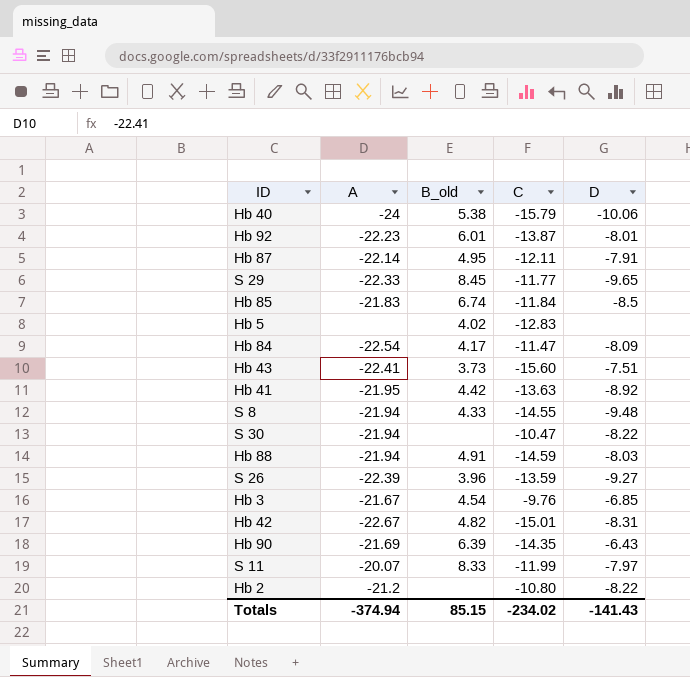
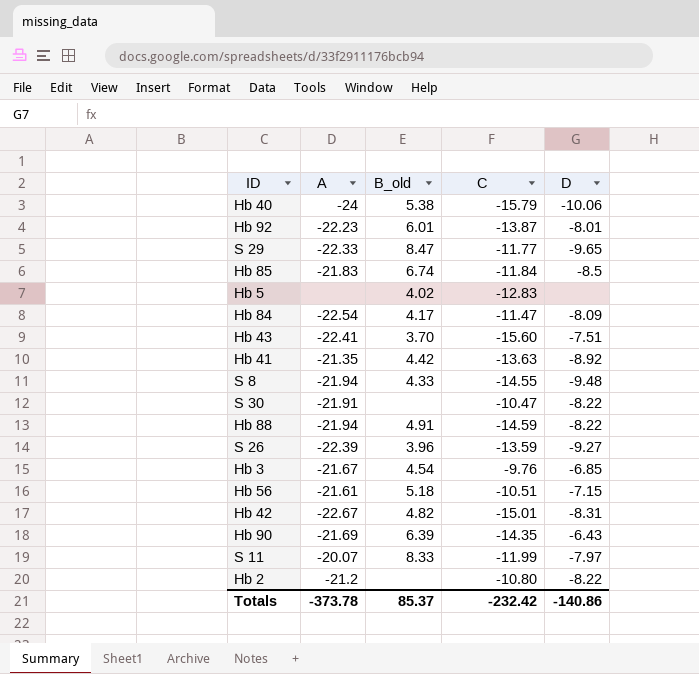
row Hb 87: -22.14 | 4.95 | -12.11 | -7.91 -> none
S 29 | B_old: 8.45 -> 8.47
Hb 43 | B_old: 3.73 -> 3.70
Hb 41 | A: -21.95 -> -21.35
S 30 | A: -21.94 -> -21.91
Hb 88 | D: -8.03 -> -8.22
row Hb 56: none -> -21.61 | 5.18 | -10.51 | -7.15
Totals | A: -374.94 -> -373.78
Totals | B_old: 85.15 -> 85.37
Totals | C: -234.02 -> -232.42
Totals | D: -141.43 -> -140.86

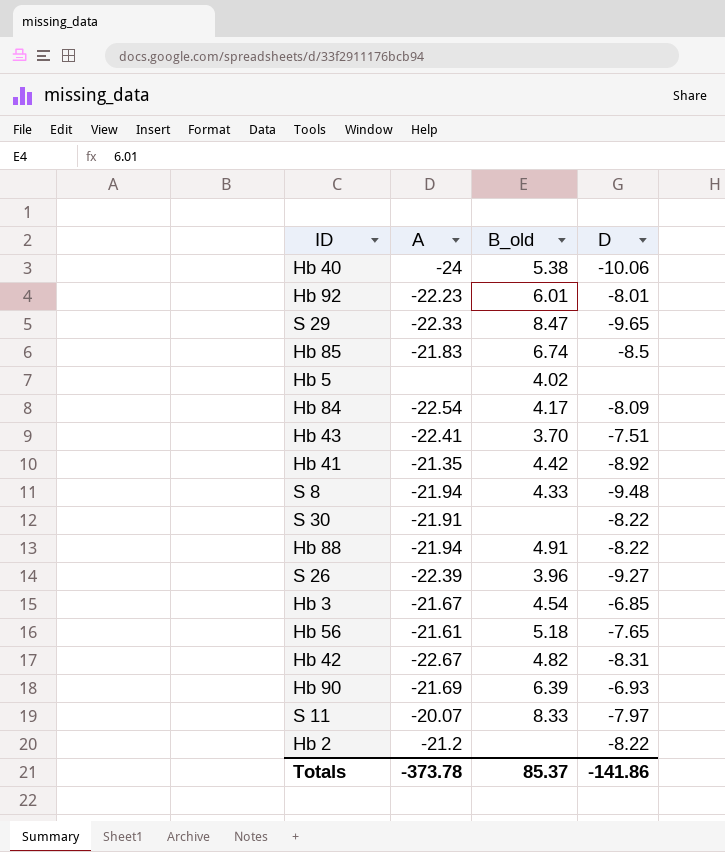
column C | position: 4 -> none
Hb 56 | D: -7.15 -> -7.65
Hb 90 | D: -6.43 -> -6.93
Totals | D: -140.86 -> -141.86

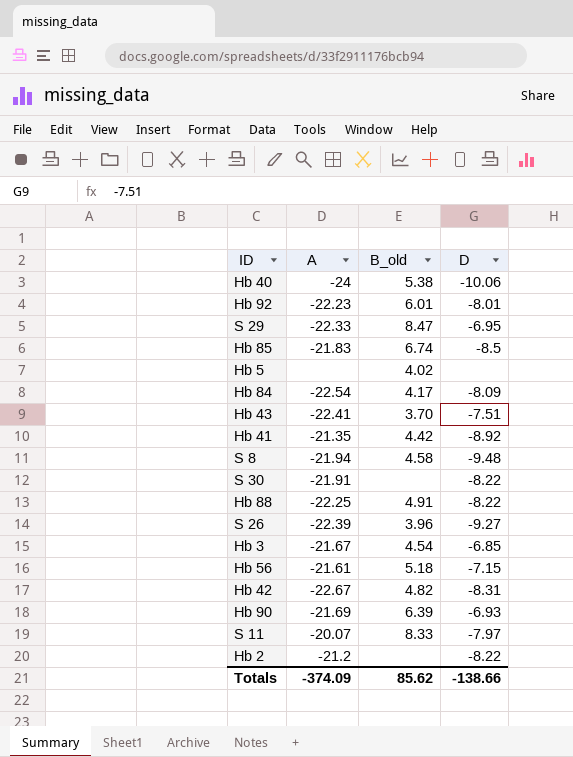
S 29 | D: -9.65 -> -6.95
S 8 | B_old: 4.33 -> 4.58
Hb 88 | A: -21.94 -> -22.25
Hb 56 | D: -7.65 -> -7.15
Totals | A: -373.78 -> -374.09
Totals | B_old: 85.37 -> 85.62
Totals | D: -141.86 -> -138.66

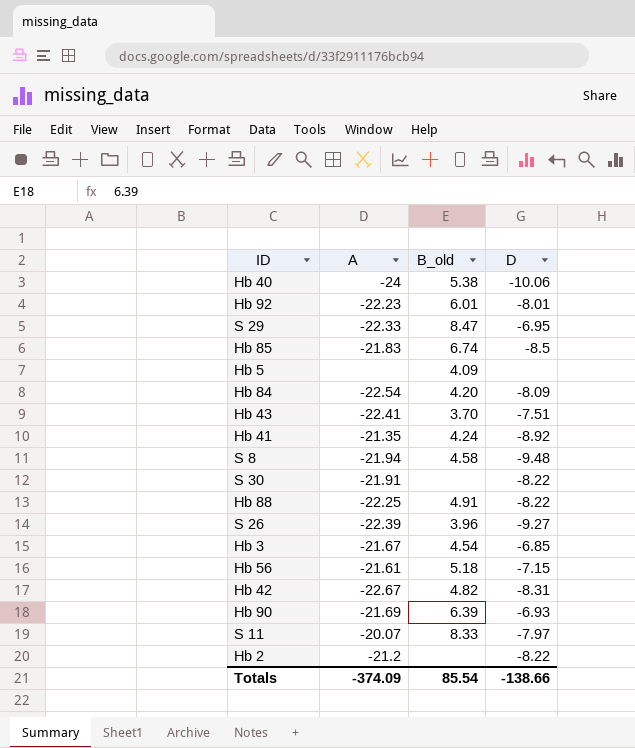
Hb 5 | B_old: 4.02 -> 4.09
Hb 84 | B_old: 4.17 -> 4.20
Hb 41 | B_old: 4.42 -> 4.24
Totals | B_old: 85.62 -> 85.54

